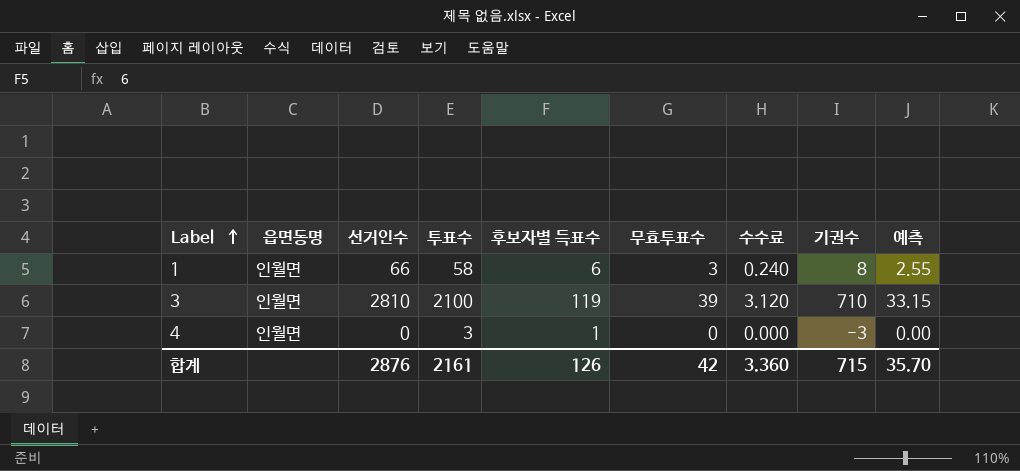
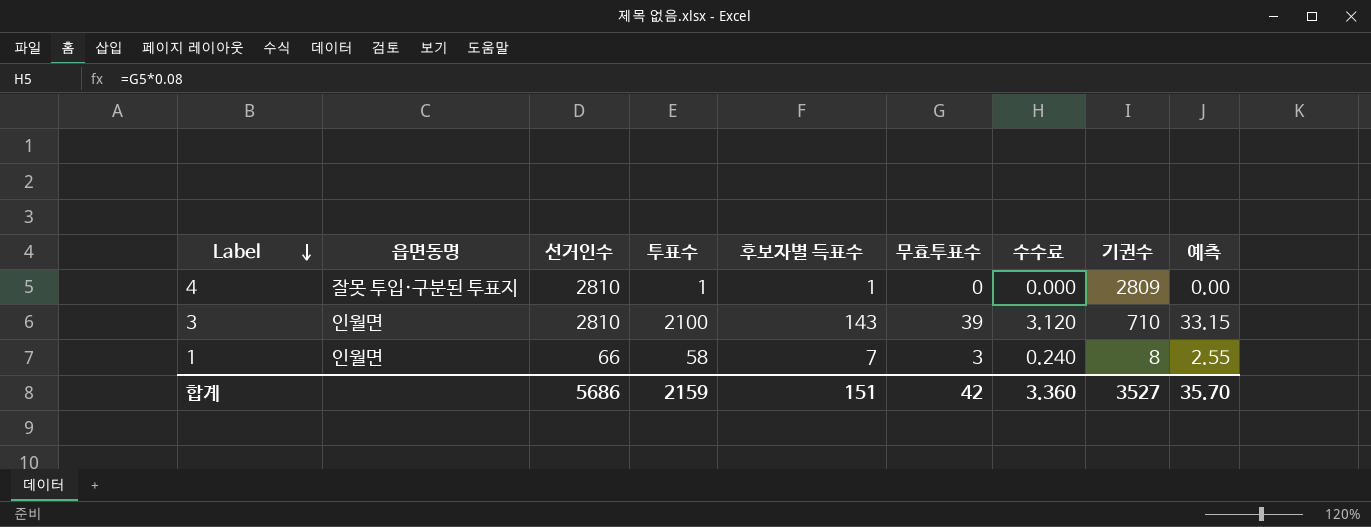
row order: Label ascending -> Label descending
4 | 읍면동명: 인월면 -> 잘못 투입·구분된 투표지
4 | 선거인수: 0 -> 2810
4 | 투표수: 3 -> 1
4 | 기권수: -3 -> 2809
3 | 후보자별 득표수: 119 -> 143
1 | 후보자별 득표수: 6 -> 7
합계 | 선거인수: 2876 -> 5686
합계 | 투표수: 2161 -> 2159
합계 | 후보자별 득표수: 126 -> 151
합계 | 기권수: 715 -> 3527

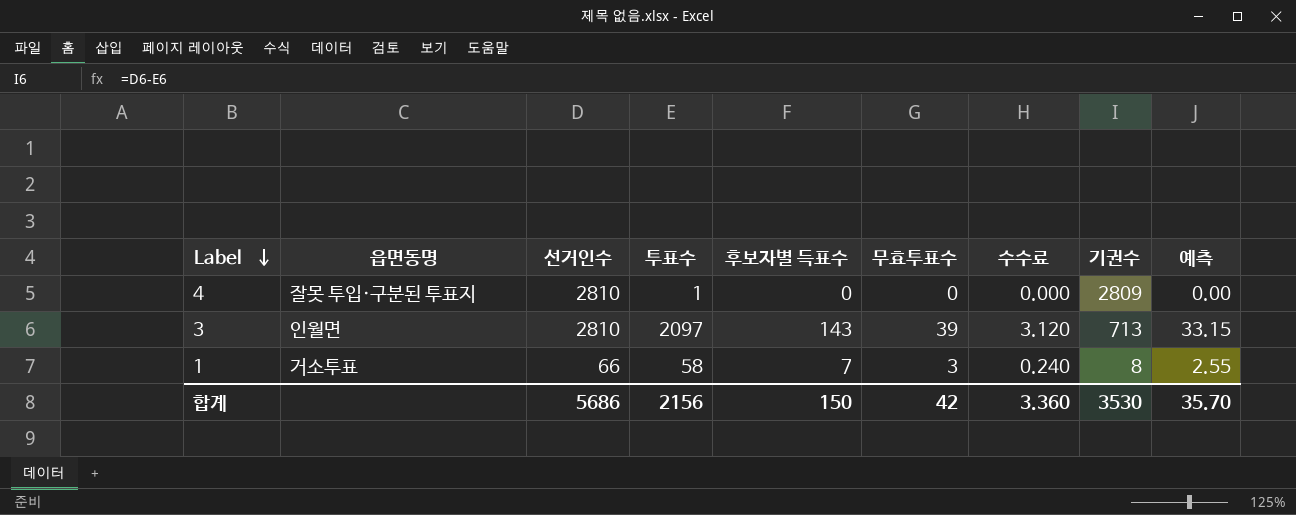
4 | 후보자별 득표수: 1 -> 0
3 | 투표수: 2100 -> 2097
3 | 기권수: 710 -> 713
1 | 읍면동명: 인월면 -> 거소투표
합계 | 투표수: 2159 -> 2156
합계 | 후보자별 득표수: 151 -> 150
합계 | 기권수: 3527 -> 3530

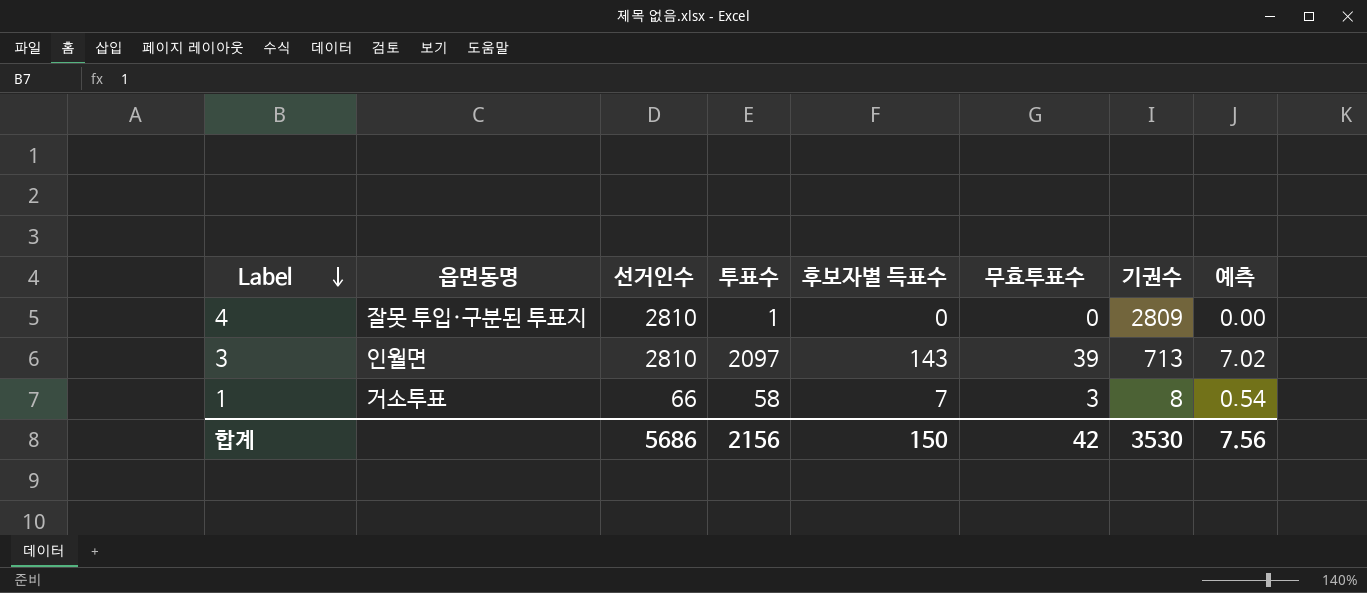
column 수수료 | formula: [무효투표수] * 0.08 -> none
column 예측 | formula: [무효투표수] * 0.85 -> [무효투표수] * 0.18
합계 | 예측: 35.70 -> 7.56

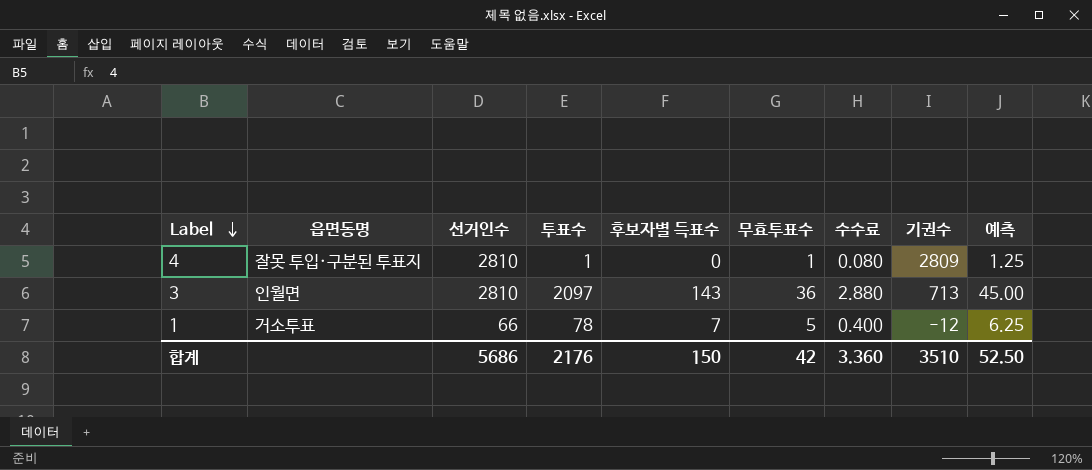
column 수수료 | formula: none -> [무효투표수] * 0.08
column 예측 | formula: [무효투표수] * 0.18 -> [무효투표수] * 1.25
4 | 무효투표수: 0 -> 1
3 | 무효투표수: 39 -> 36
1 | 투표수: 58 -> 78
1 | 무효투표수: 3 -> 5
1 | 기권수: 8 -> -12
합계 | 투표수: 2156 -> 2176
합계 | 기권수: 3530 -> 3510
합계 | 예측: 7.56 -> 52.50

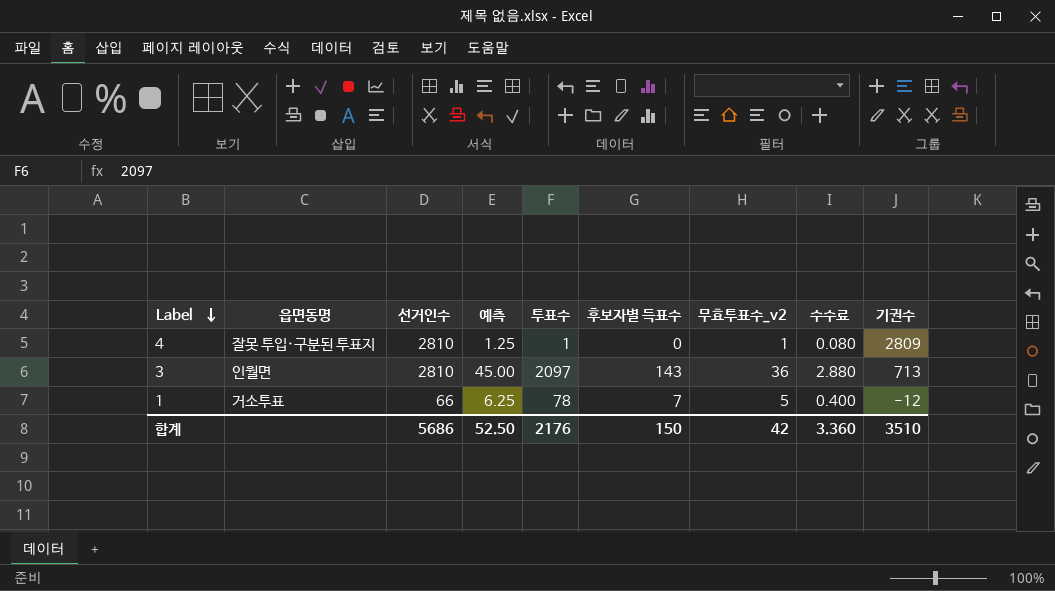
column 예측 | position: 9 -> 4
column name: 무효투표수 -> 무효투표수_v2

